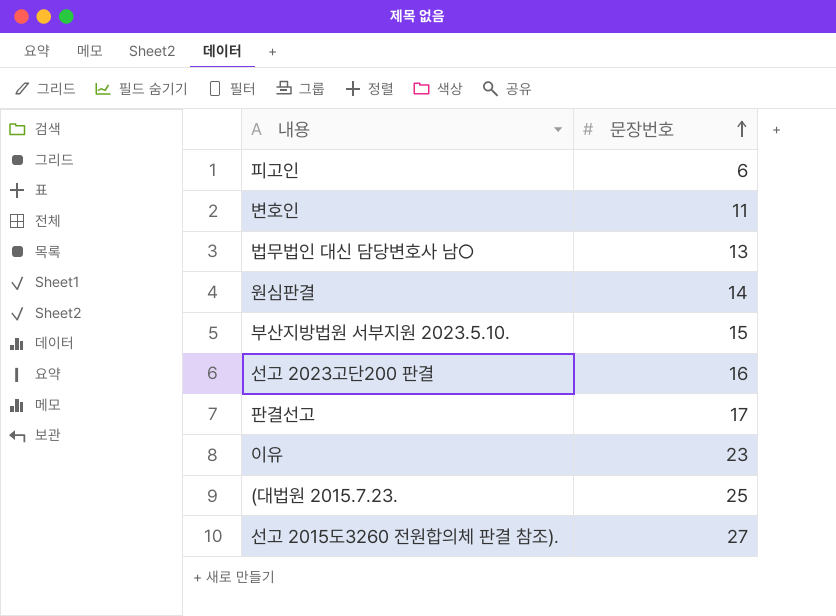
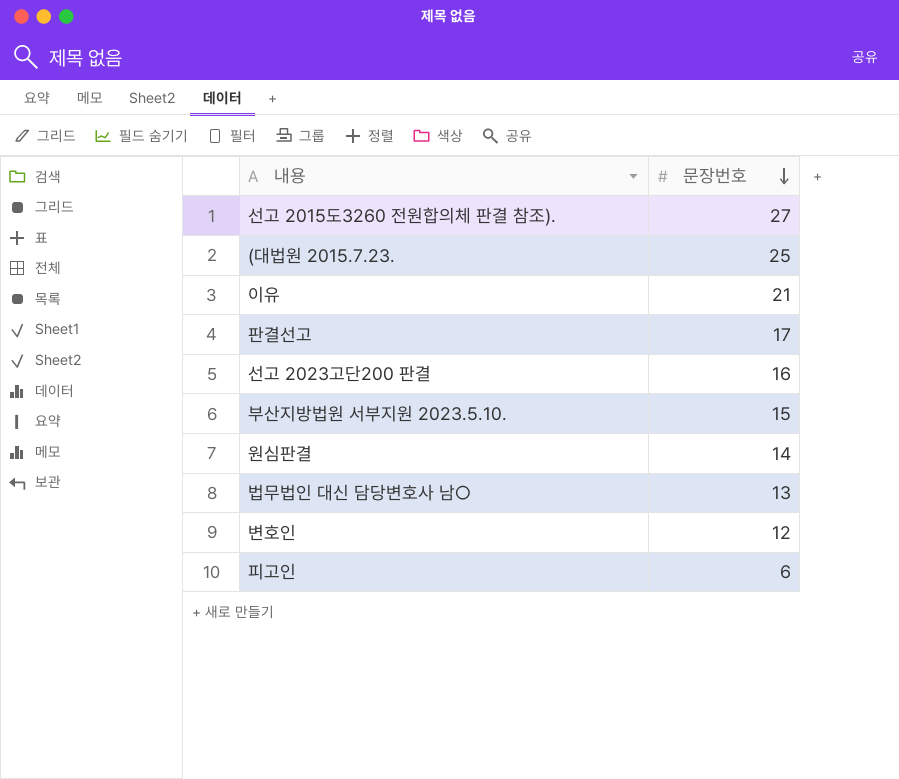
row order: 문장번호 ascending -> 문장번호 descending
이유 | 문장번호: 23 -> 21
변호인 | 문장번호: 11 -> 12

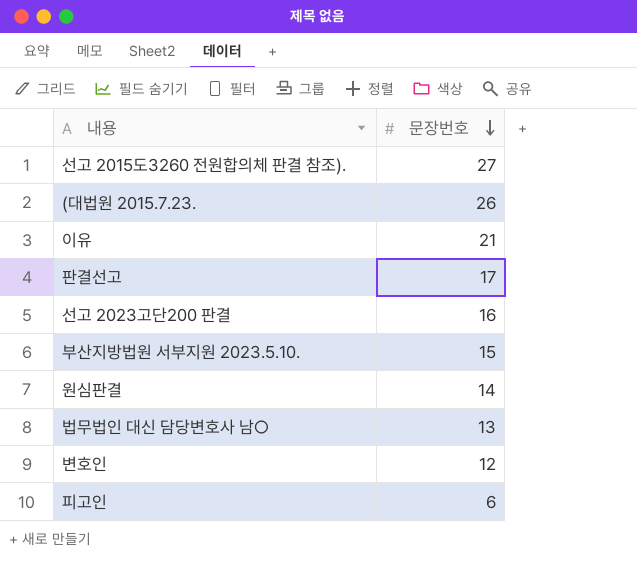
(대법원 2015.7.23. | 문장번호: 25 -> 26

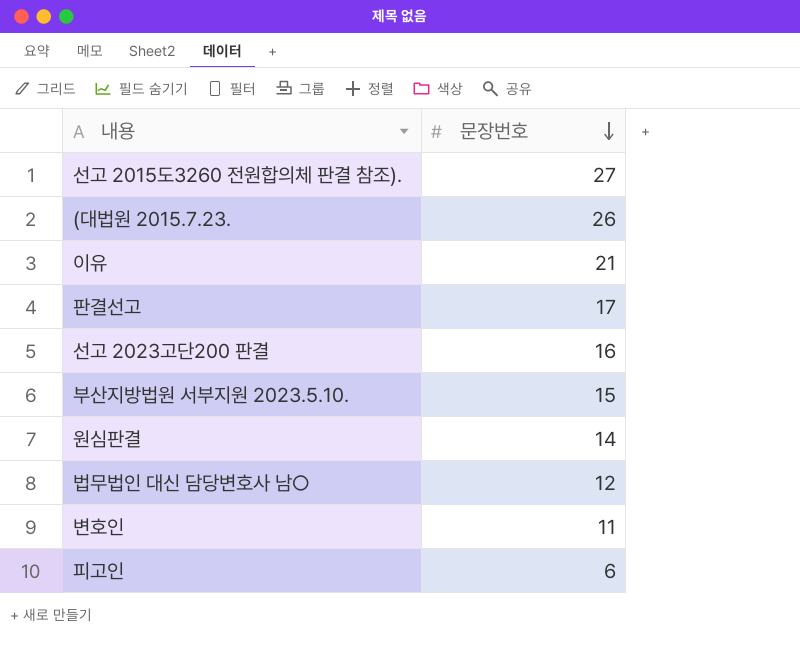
법무법인 대신 담당변호사 남○ | 문장번호: 13 -> 12
변호인 | 문장번호: 12 -> 11

